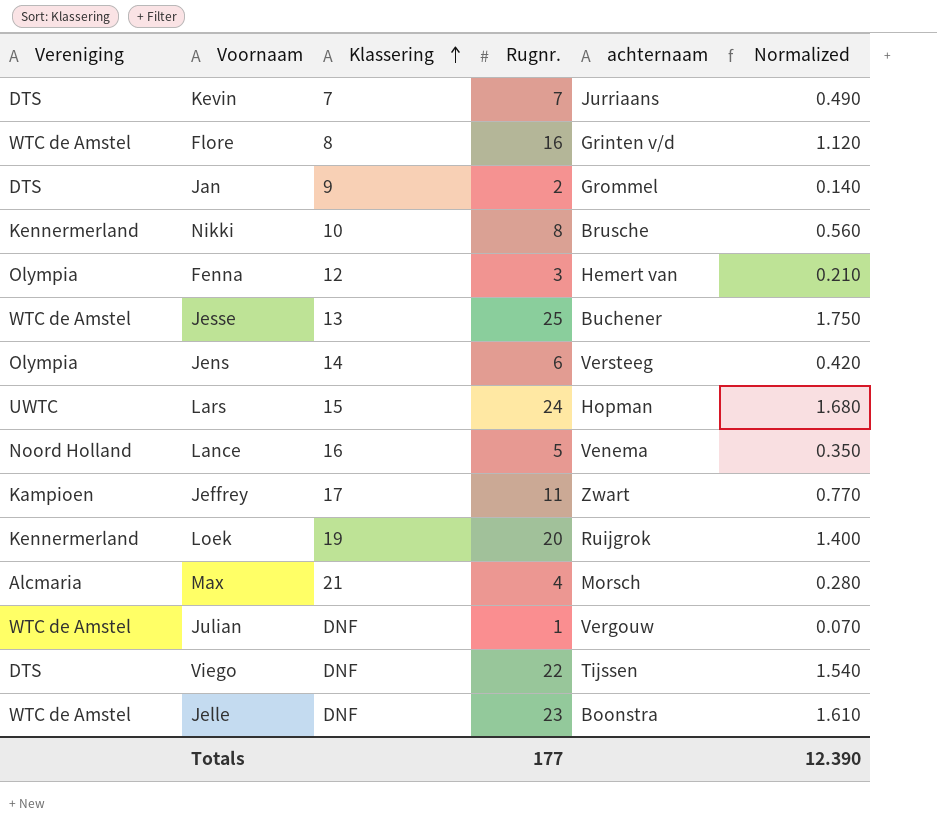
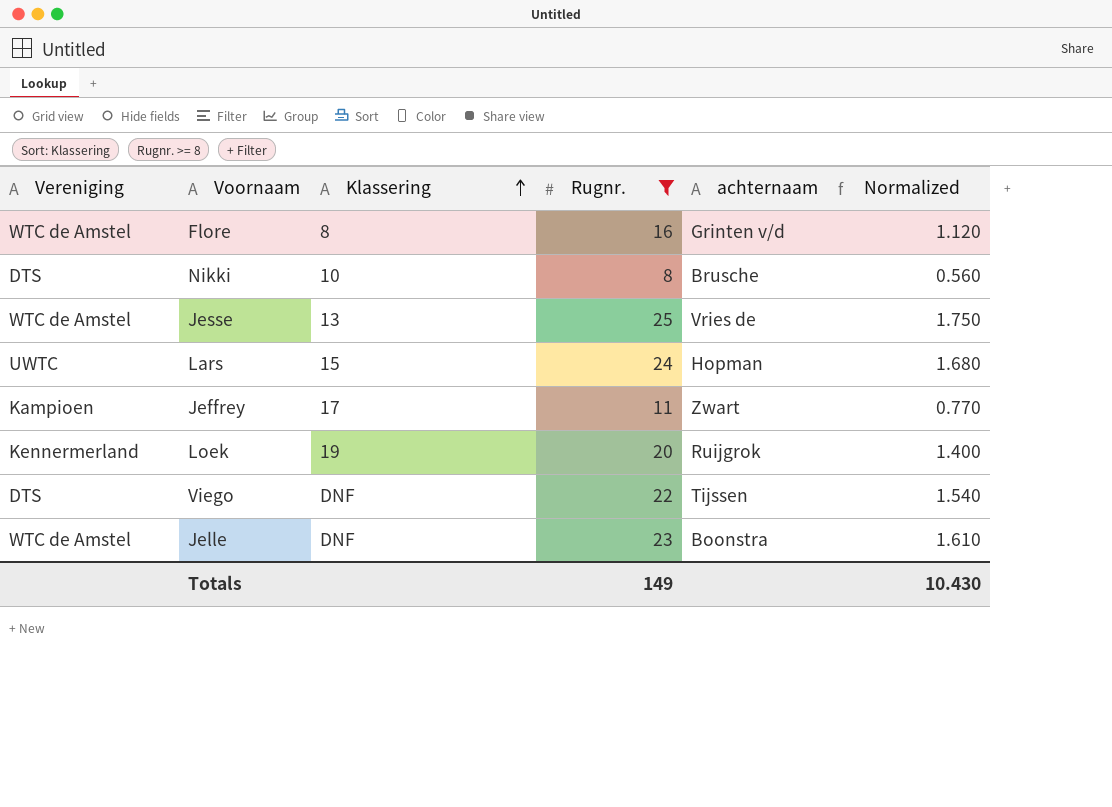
filter: none -> Rugnr. >= 8
Nikki | Vereniging: Kennermerland -> DTS
Jesse | achternaam: Buchener -> Vries de
Totals | Rugnr.: 177 -> 149
Totals | Normalized: 12.390 -> 10.430

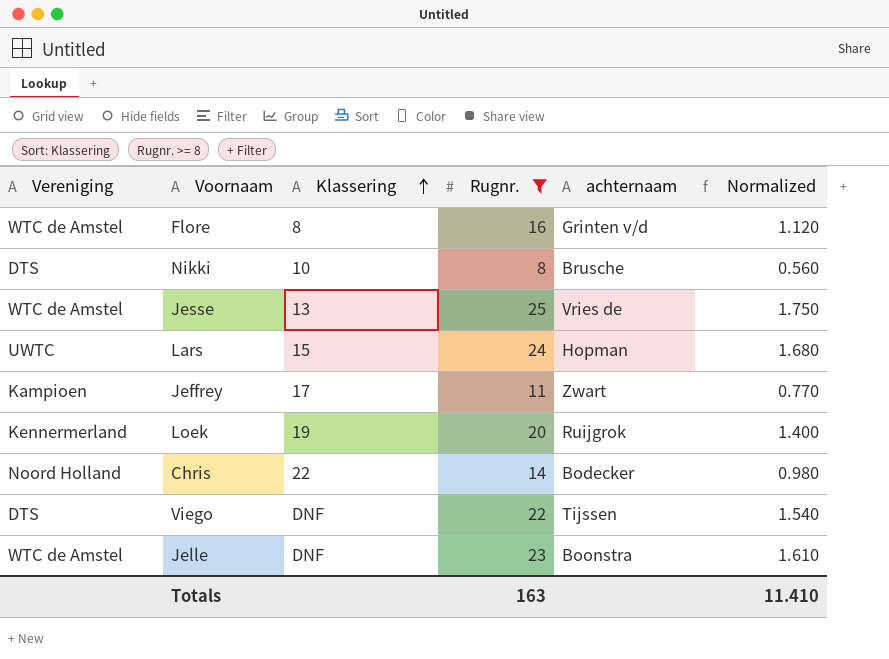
row Chris: none -> Noord Holland | 22 | 14 | Bodecker | 0.980
Totals | Rugnr.: 149 -> 163
Totals | Normalized: 10.430 -> 11.410

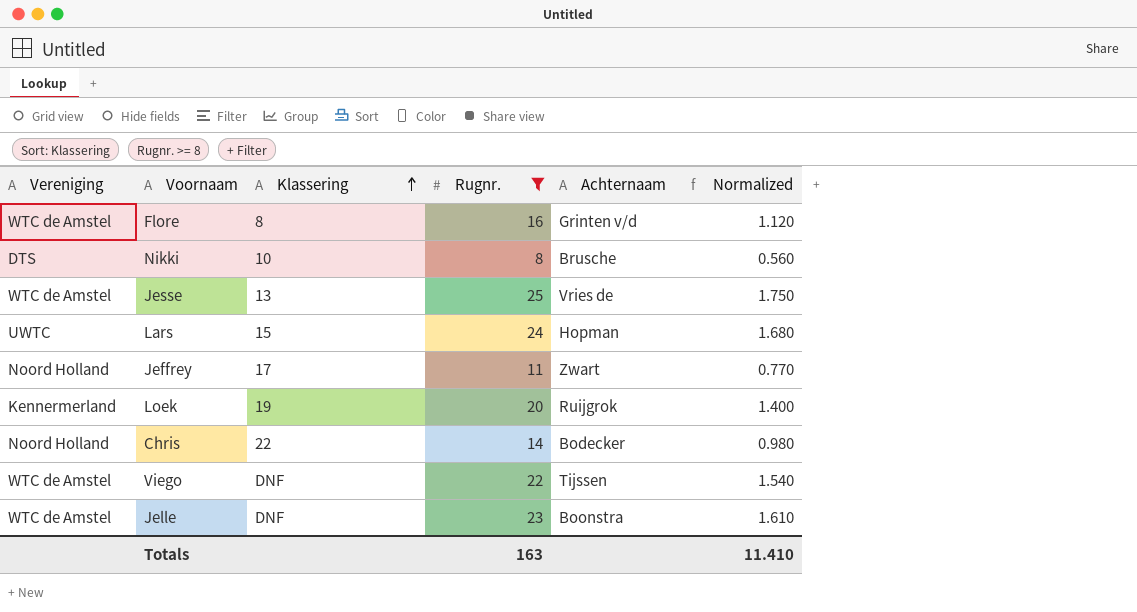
column name: achternaam -> Achternaam
Jeffrey | Vereniging: Kampioen -> Noord Holland
Viego | Vereniging: DTS -> WTC de Amstel

